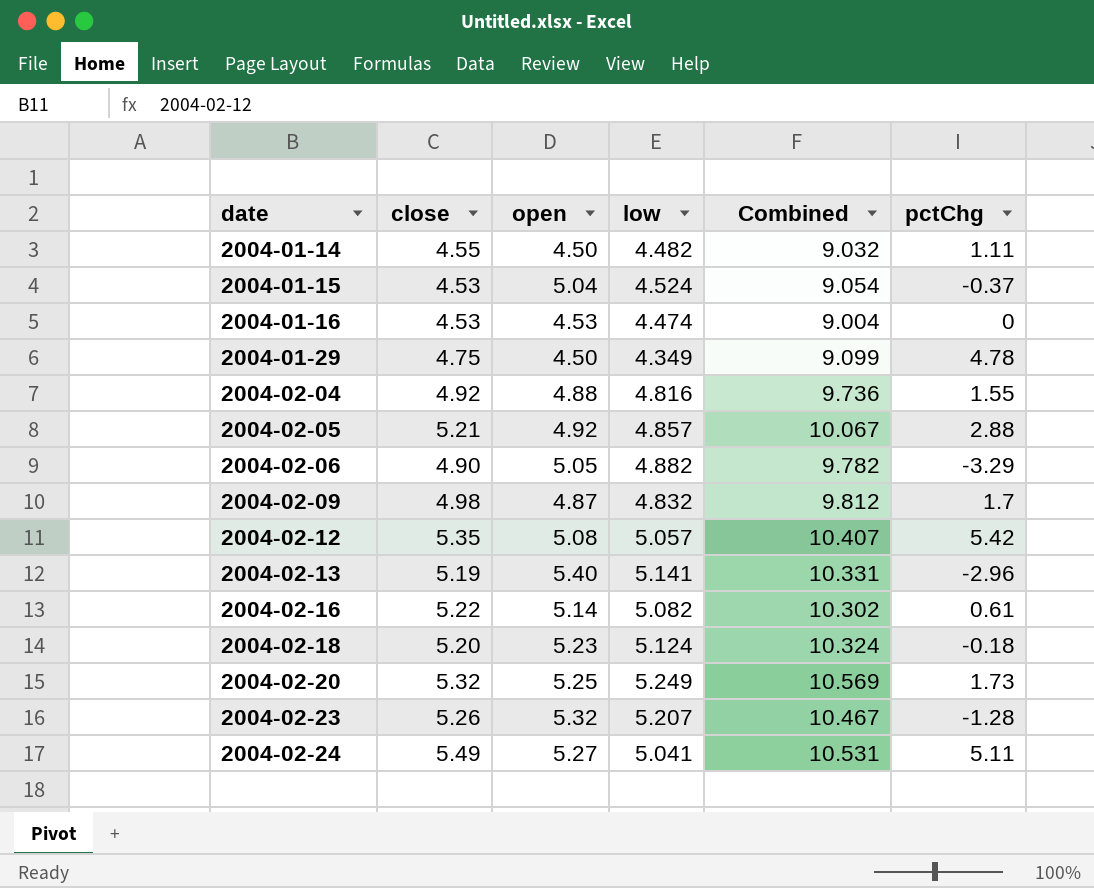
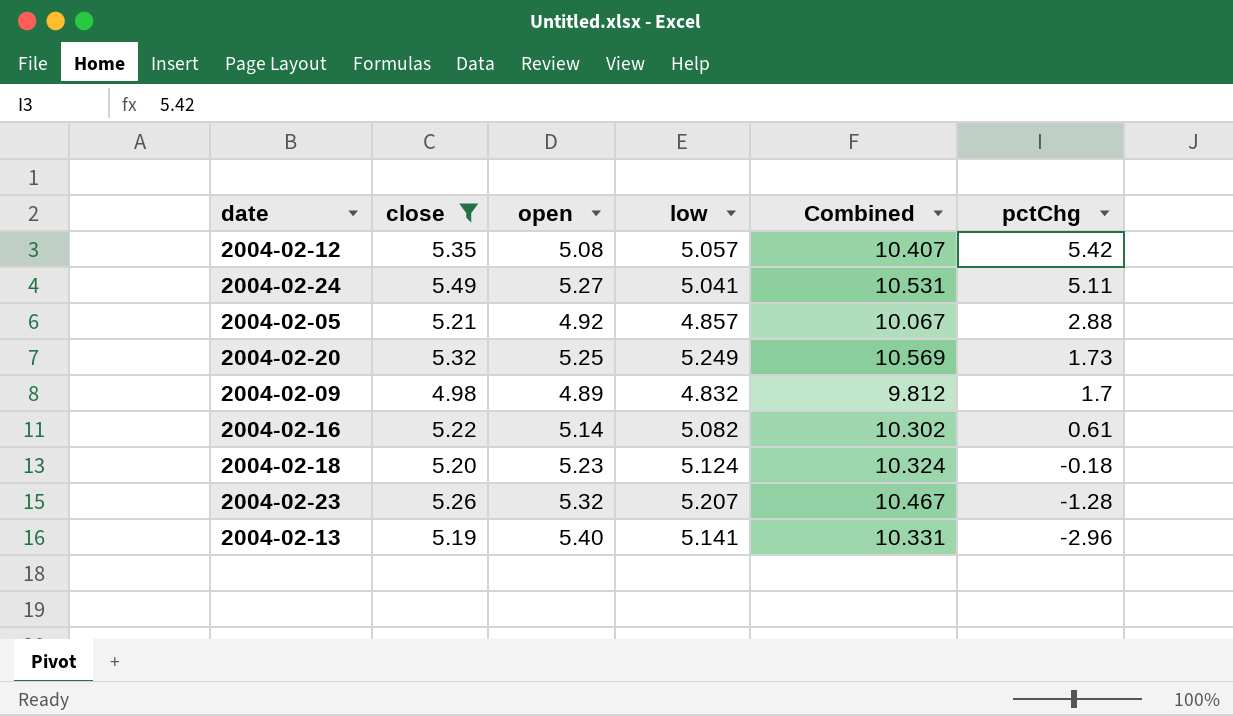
filter: none -> close >= 4.98
row order: date ascending -> pctChg descending
2004-02-09 | open: 4.87 -> 4.89

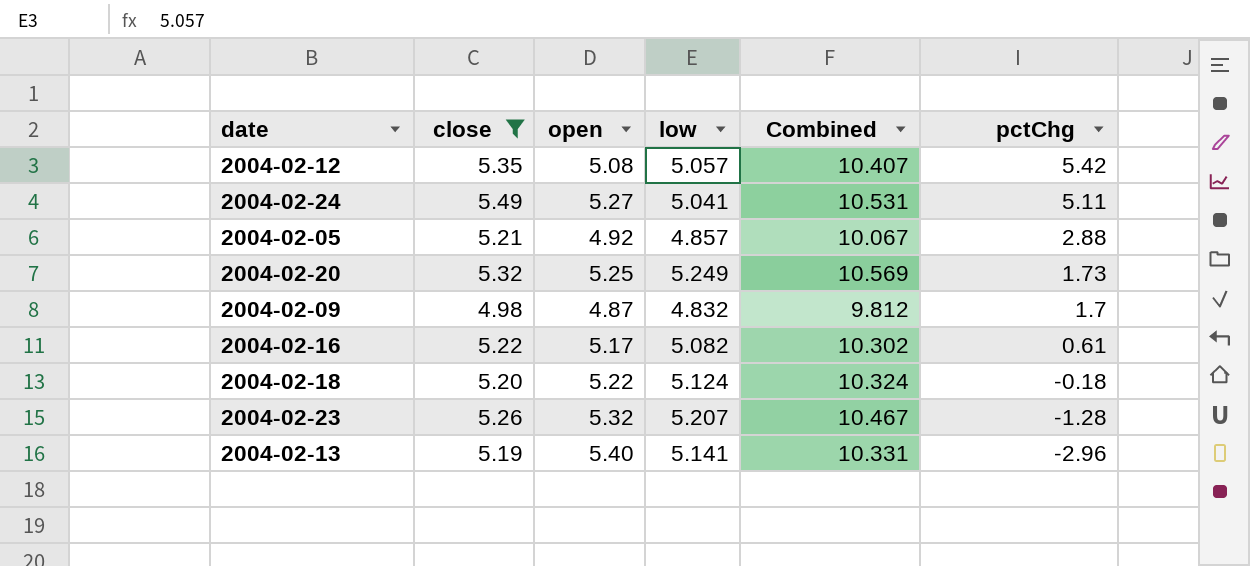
2004-02-09 | open: 4.89 -> 4.87
2004-02-16 | open: 5.14 -> 5.17
2004-02-18 | open: 5.23 -> 5.22

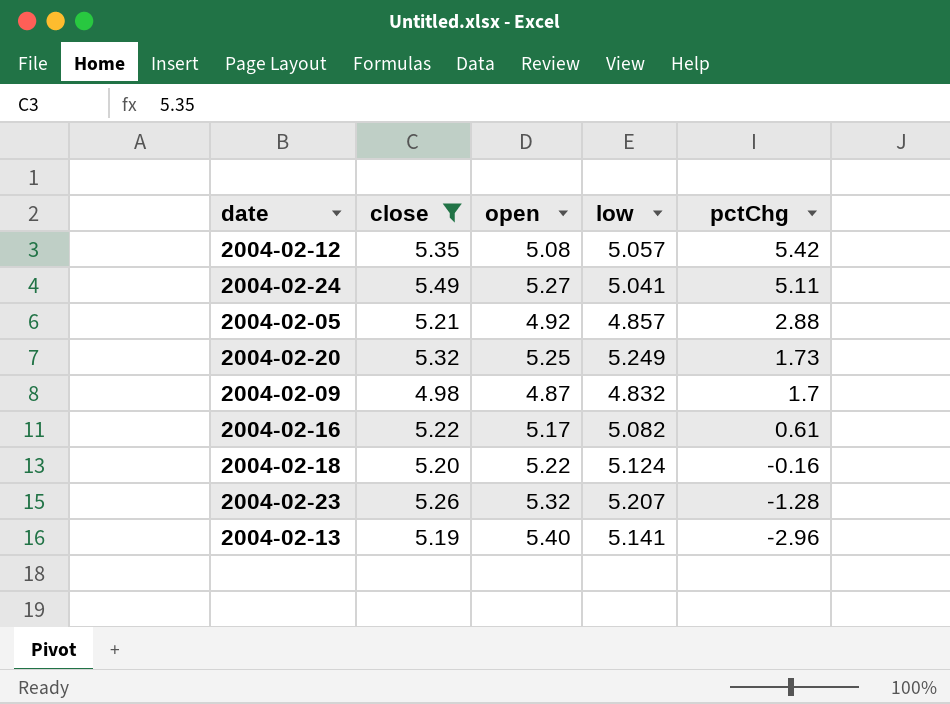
column Combined | formula: [close] + [low] -> none
2004-02-18 | pctChg: -0.18 -> -0.16

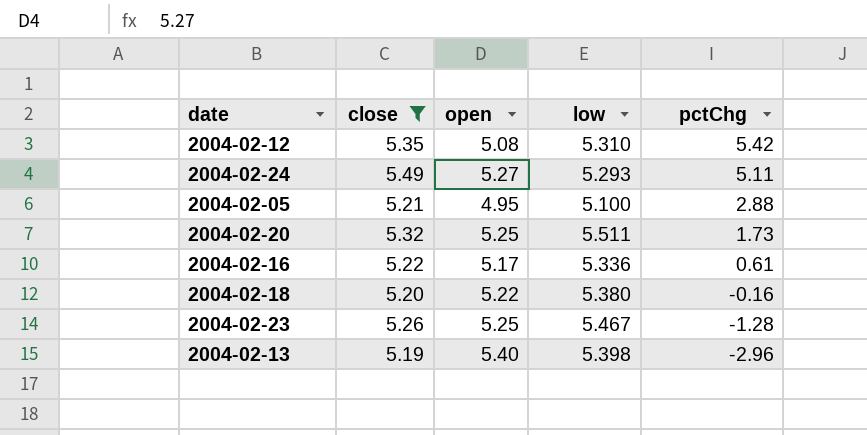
row 2004-02-09: 4.98 | 4.87 | 4.832 | 1.7 -> none
2004-02-12 | low: 5.057 -> 5.310
2004-02-24 | low: 5.041 -> 5.293
2004-02-05 | open: 4.92 -> 4.95
2004-02-05 | low: 4.857 -> 5.100
2004-02-20 | low: 5.249 -> 5.511
2004-02-16 | low: 5.082 -> 5.336
2004-02-18 | low: 5.124 -> 5.380
2004-02-23 | open: 5.32 -> 5.25
2004-02-23 | low: 5.207 -> 5.467
2004-02-13 | low: 5.141 -> 5.398

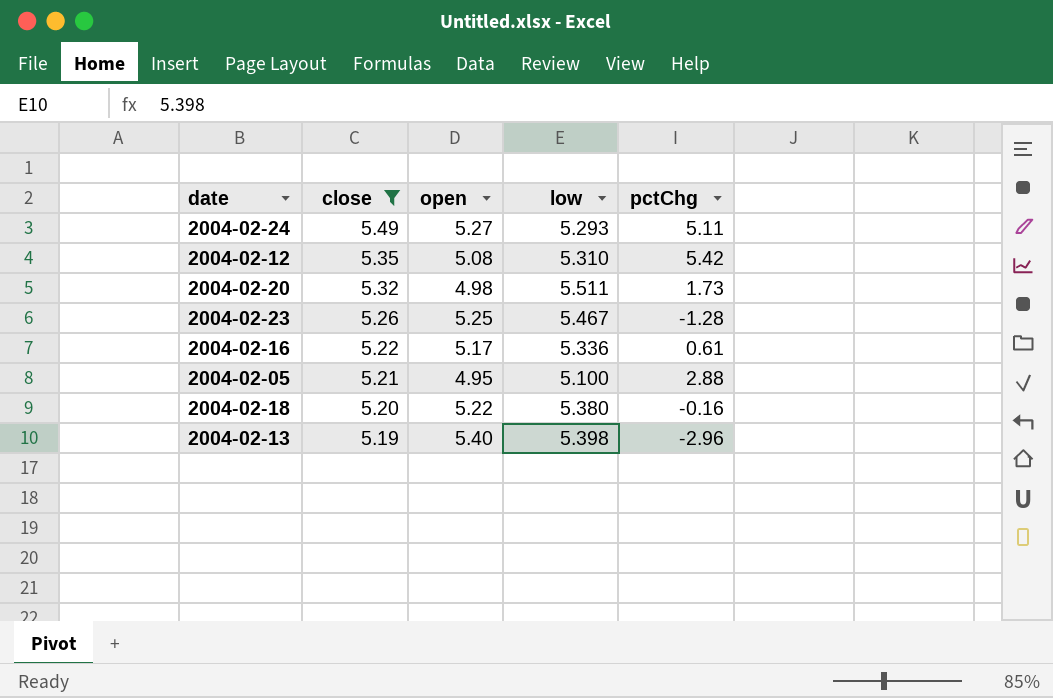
row order: pctChg descending -> close descending
2004-02-20 | open: 5.25 -> 4.98

